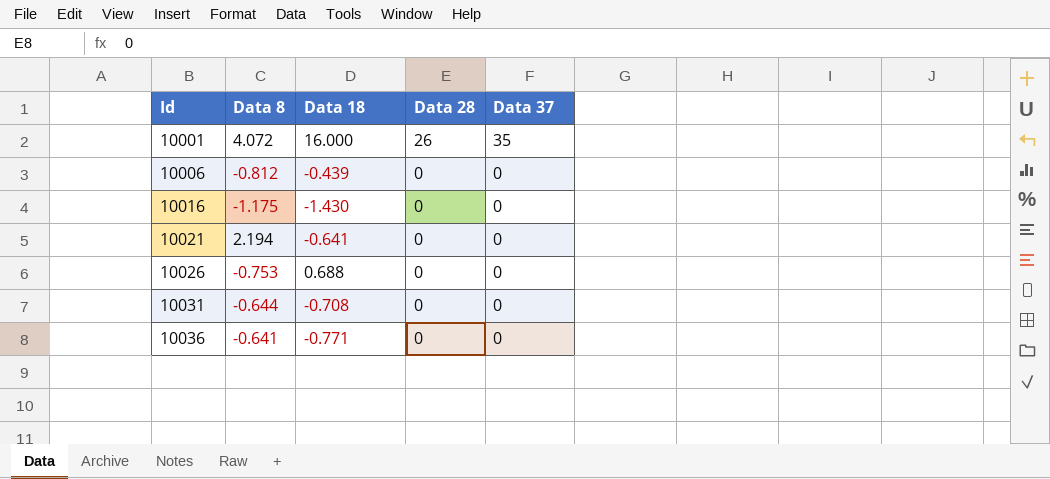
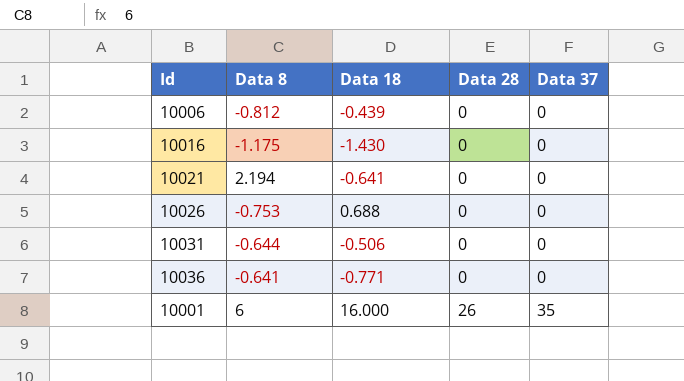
row order: Id ascending -> Data 28 ascending
10031 | Data 18: -0.708 -> -0.506
10001 | Data 8: 4.072 -> 6

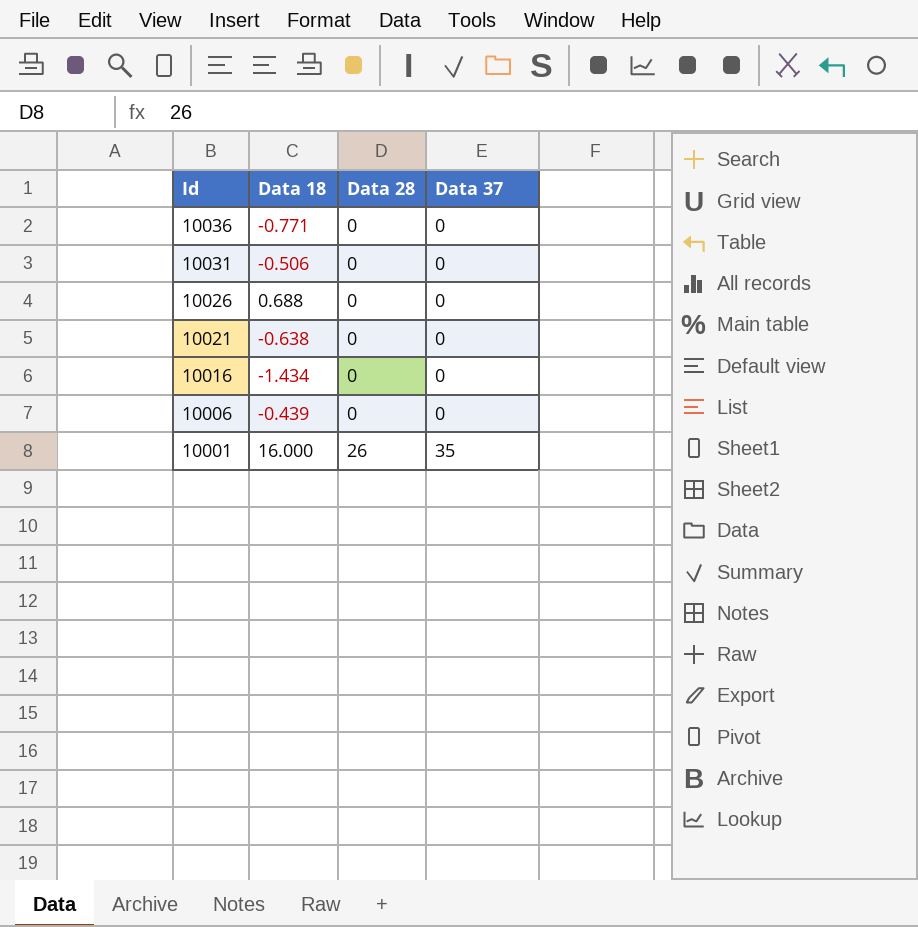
row order: Data 28 ascending -> Id descending
column Data 8 | position: 2 -> none
10021 | Data 18: -0.641 -> -0.638
10016 | Data 18: -1.430 -> -1.434

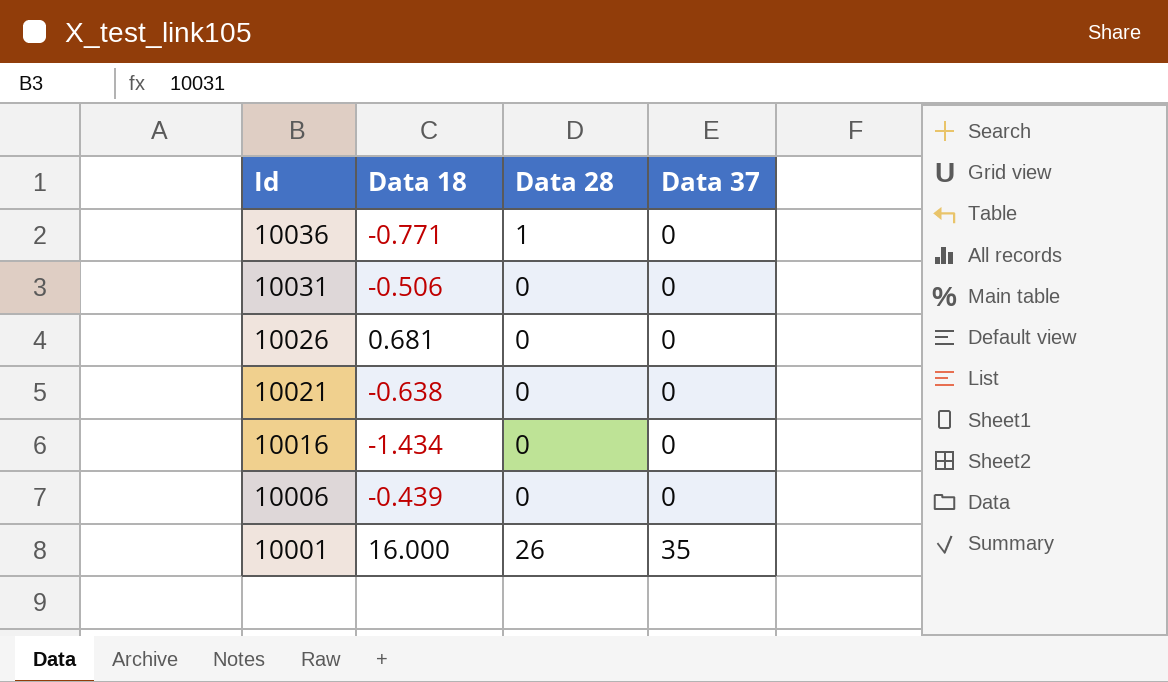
10036 | Data 28: 0 -> 1
10026 | Data 18: 0.688 -> 0.681

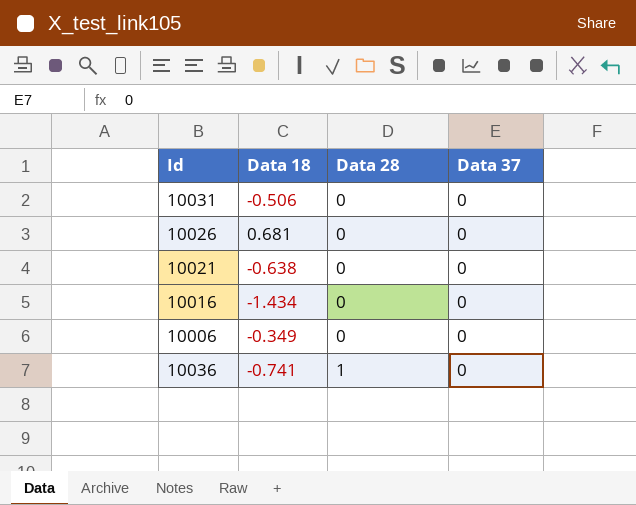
row order: Id descending -> Data 28 ascending
row 10001: 16.000 | 26 | 35 -> none
10006 | Data 18: -0.439 -> -0.349
10036 | Data 18: -0.771 -> -0.741

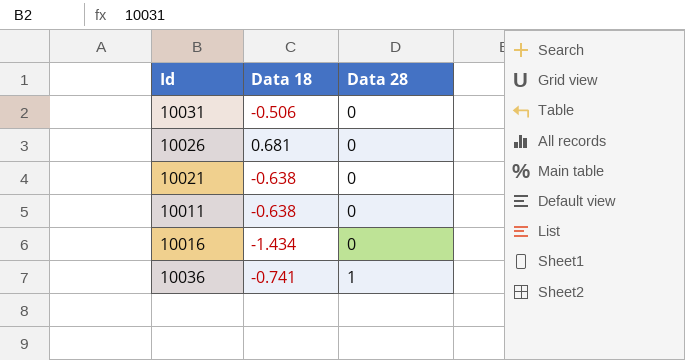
column Data 37 | position: 4 -> none
row 10006: -0.349 | 0 | 0 -> none
row 10011: none -> -0.638 | 0

